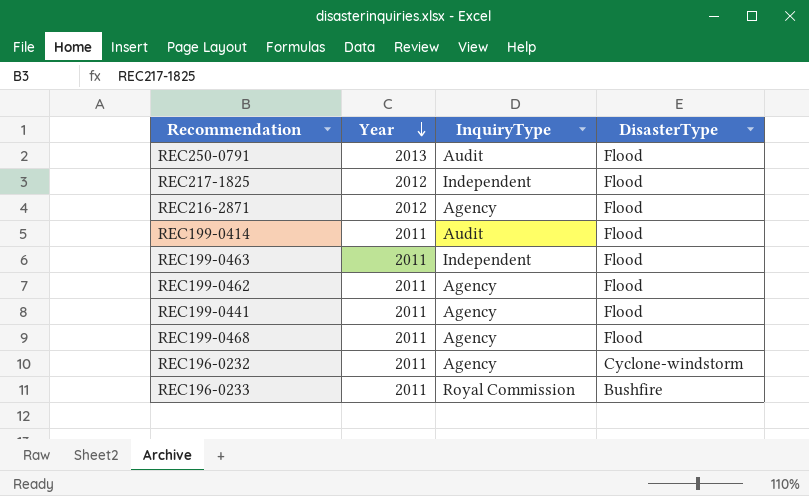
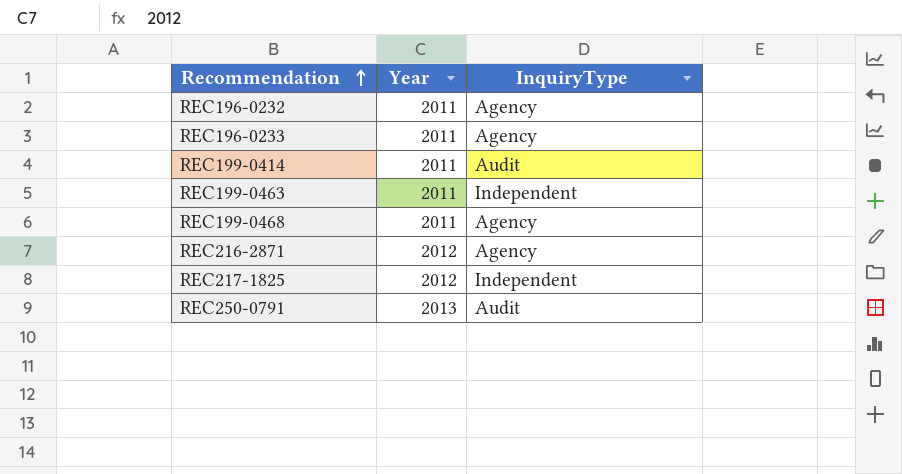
row order: Year descending -> Recommendation ascending
column DisasterType | position: 4 -> none
row REC199-0462: 2011 | Agency | Flood -> none
row REC199-0441: 2011 | Agency | Flood -> none
REC196-0233 | InquiryType: Royal Commission -> Agency

